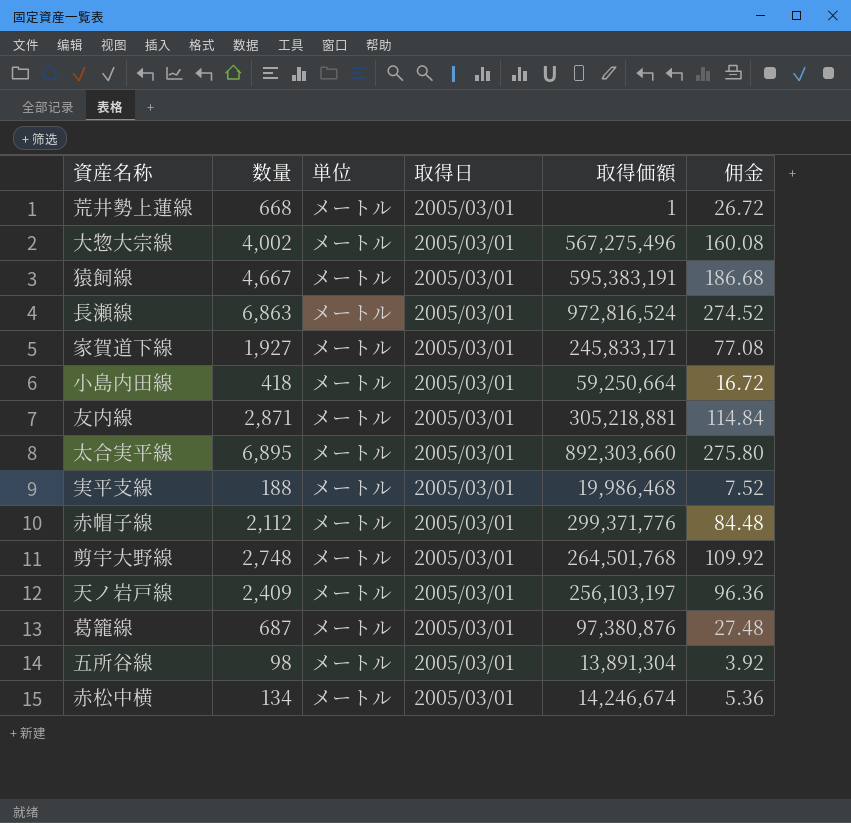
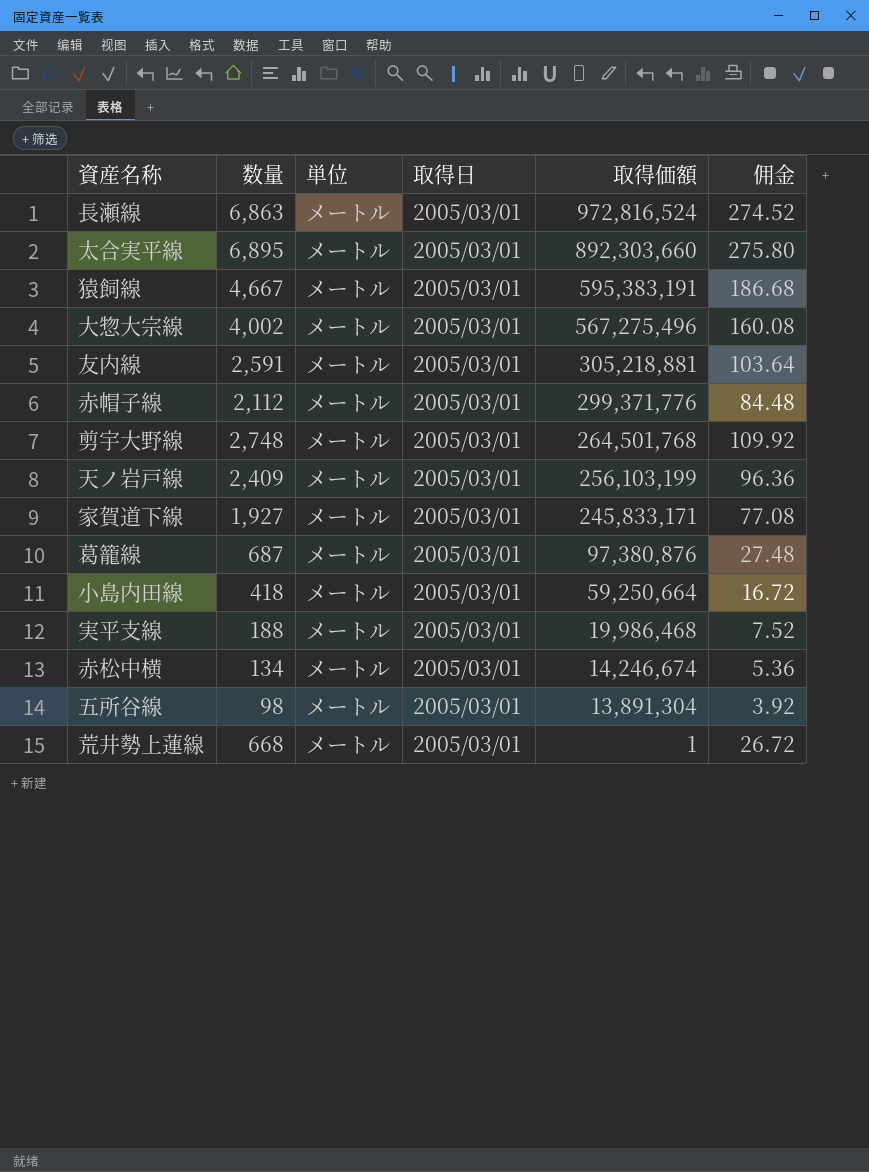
row order: none -> 取得価額 descending
友内線 | 数量: 2,871 -> 2,591
友内線 | 佣金: 114.84 -> 103.64
天ノ岩戸線 | 取得価額: 256,103,197 -> 256,103,199

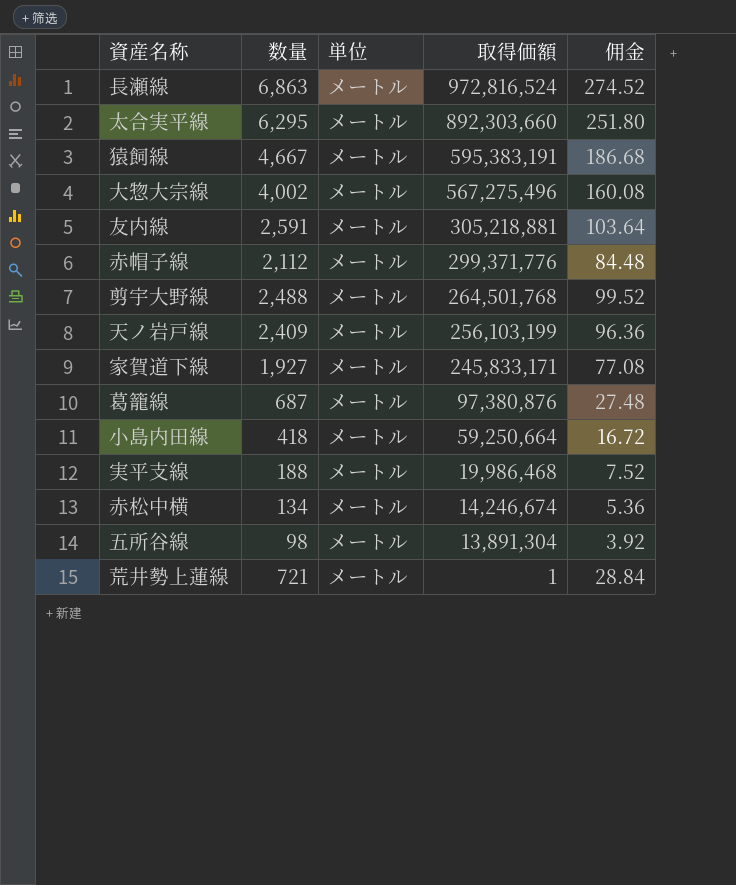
column 取得日 | position: 4 -> none
太合実平線 | 数量: 6,895 -> 6,295
太合実平線 | 佣金: 275.80 -> 251.80
剪宇大野線 | 数量: 2,748 -> 2,488
剪宇大野線 | 佣金: 109.92 -> 99.52
荒井勢上蓮線 | 数量: 668 -> 721
荒井勢上蓮線 | 佣金: 26.72 -> 28.84

